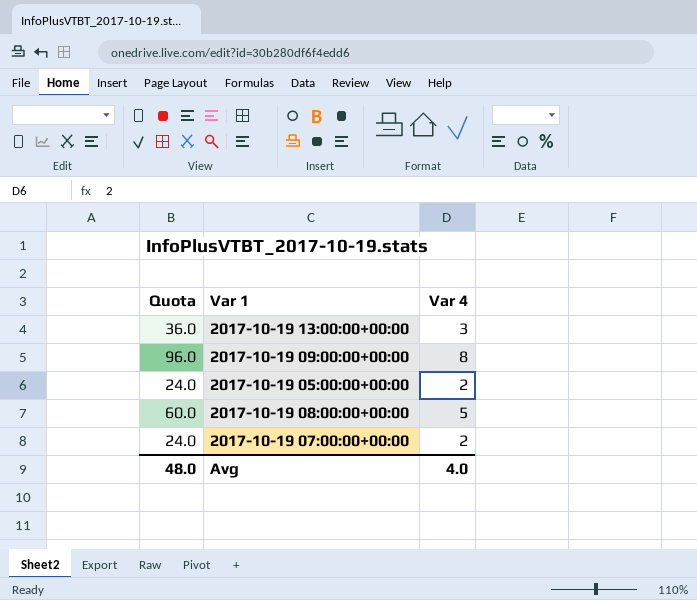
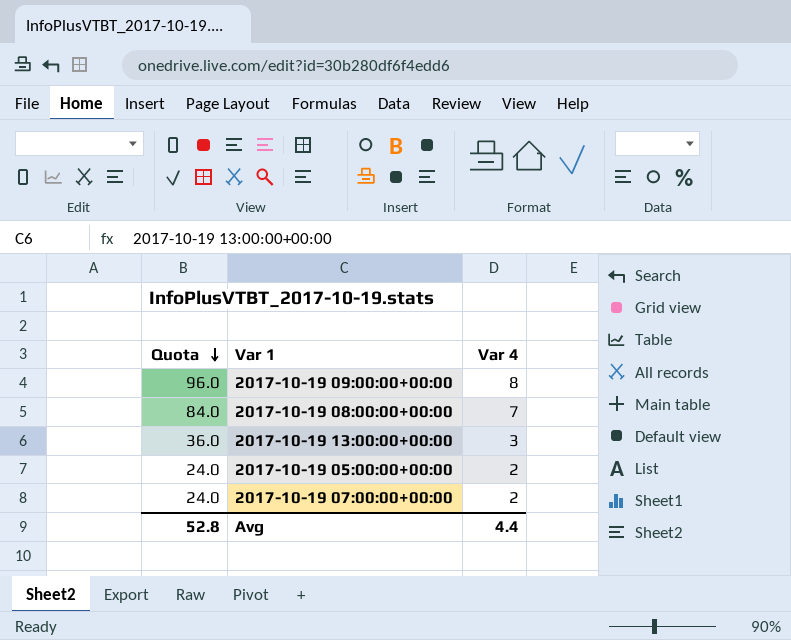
row order: none -> Quota descending
2017-10-19 08:00:00+00:00 | Quota: 60.0 -> 84.0
2017-10-19 08:00:00+00:00 | Var 4: 5 -> 7
Avg | Quota: 48.0 -> 52.8
Avg | Var 4: 4.0 -> 4.4

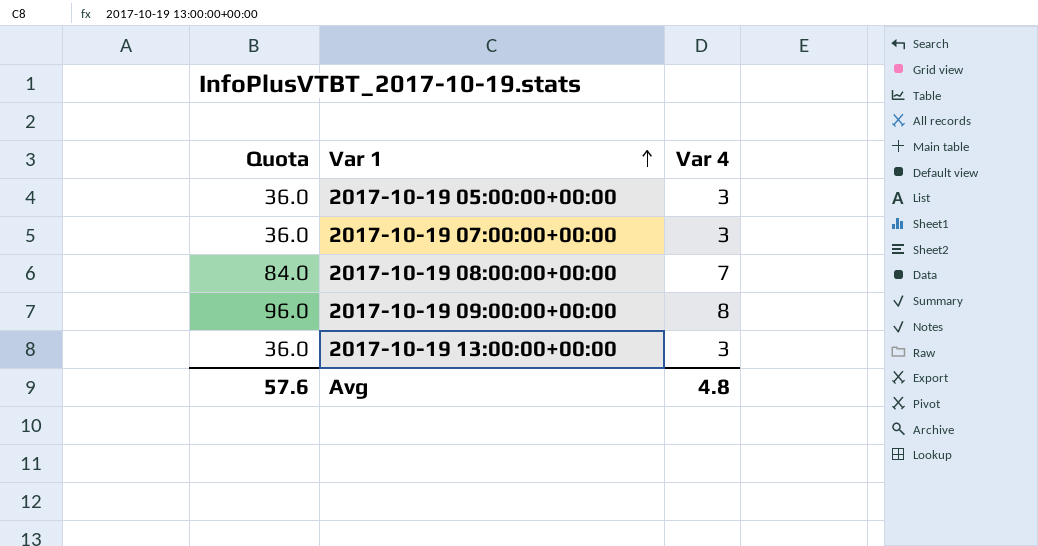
row order: Quota descending -> Var 1 ascending
2017-10-19 05:00:00+00:00 | Quota: 24.0 -> 36.0
2017-10-19 05:00:00+00:00 | Var 4: 2 -> 3
2017-10-19 07:00:00+00:00 | Quota: 24.0 -> 36.0
2017-10-19 07:00:00+00:00 | Var 4: 2 -> 3
Avg | Quota: 52.8 -> 57.6
Avg | Var 4: 4.4 -> 4.8

